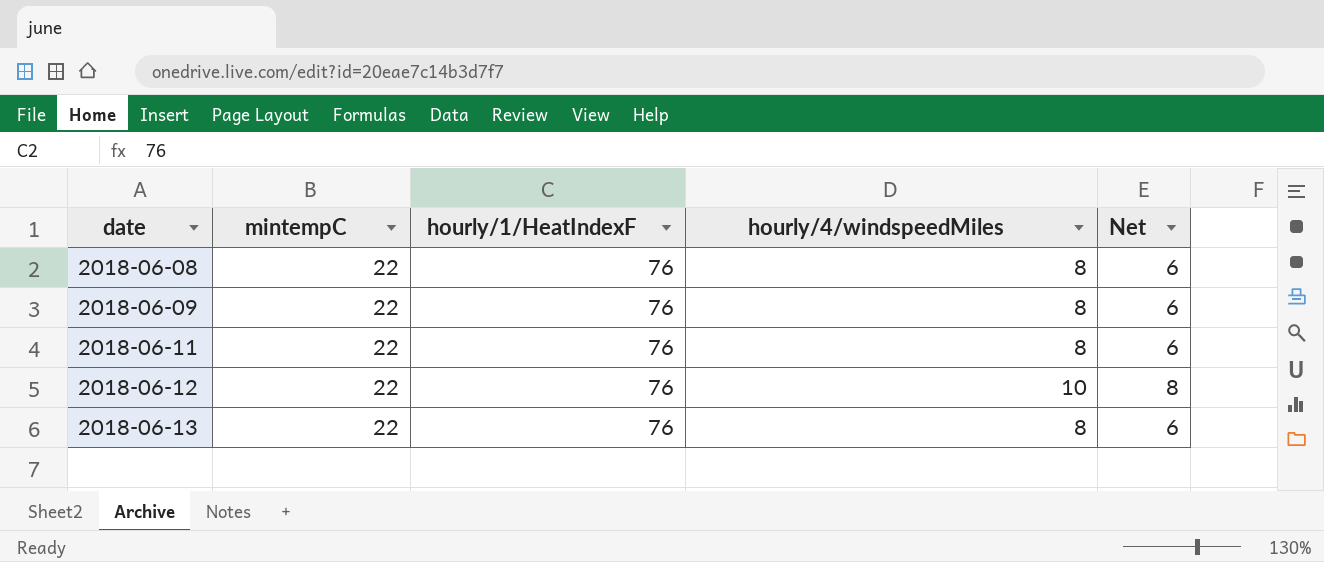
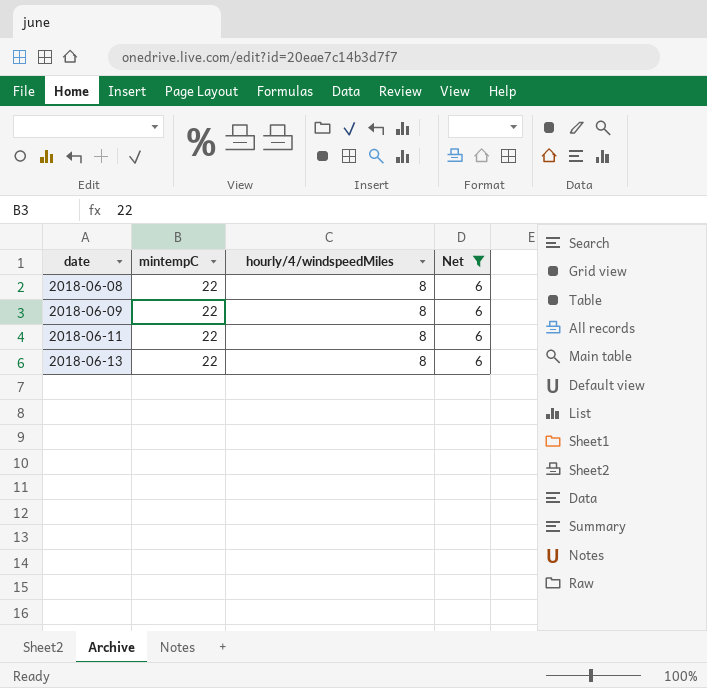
filter: none -> Net = 6
column hourly/1/HeatIndexF | position: 3 -> none

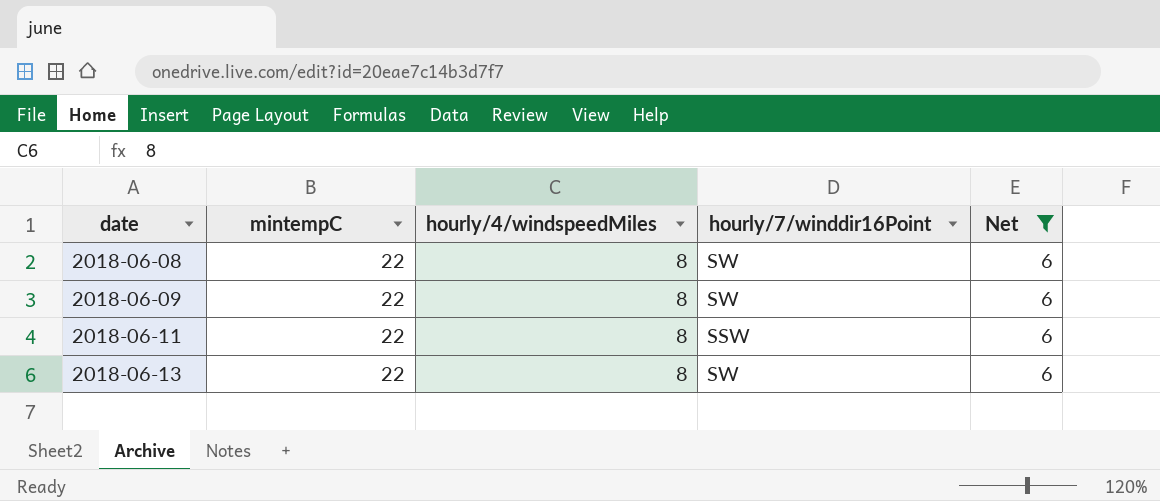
column hourly/7/winddir16Point | position: none -> 4

